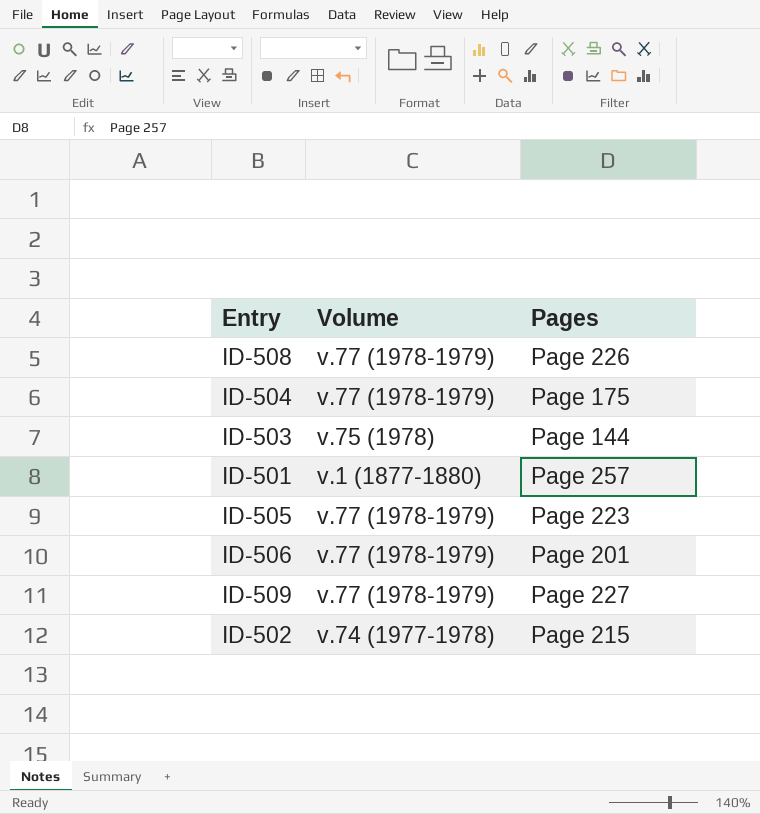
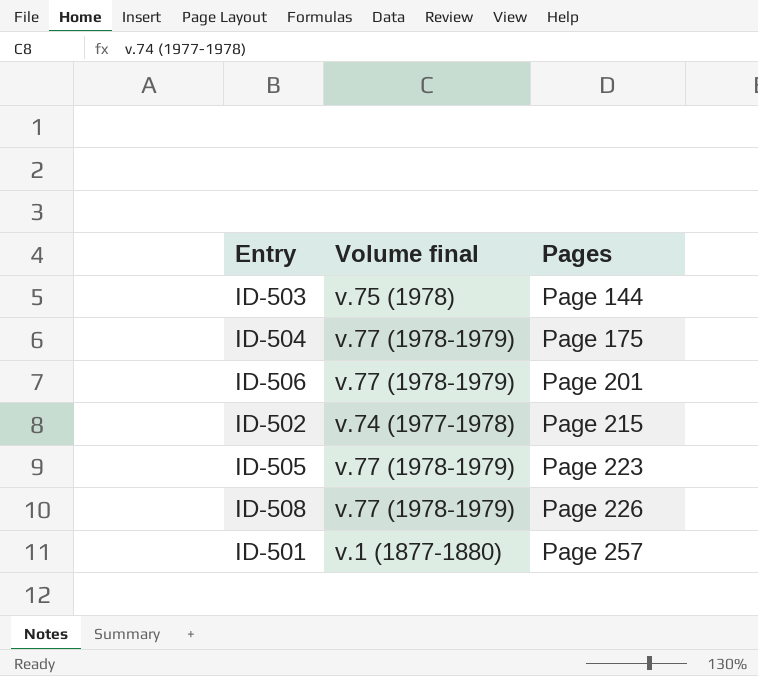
row order: none -> Pages ascending
column name: Volume -> Volume final
row ID-509: v.77 (1978-1979) | Page 227 -> none

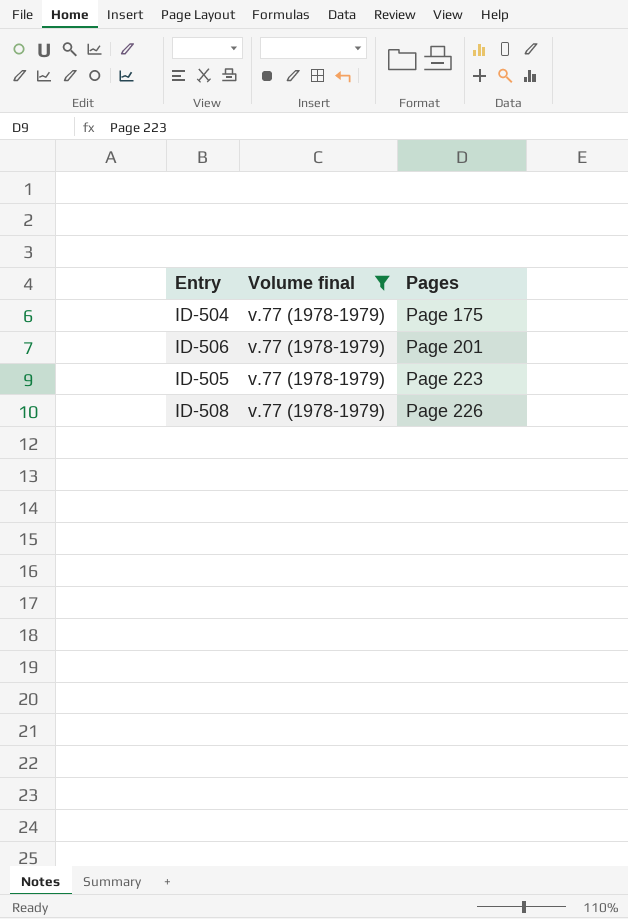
filter: none -> Volume final = v.77 (1978-1979)

